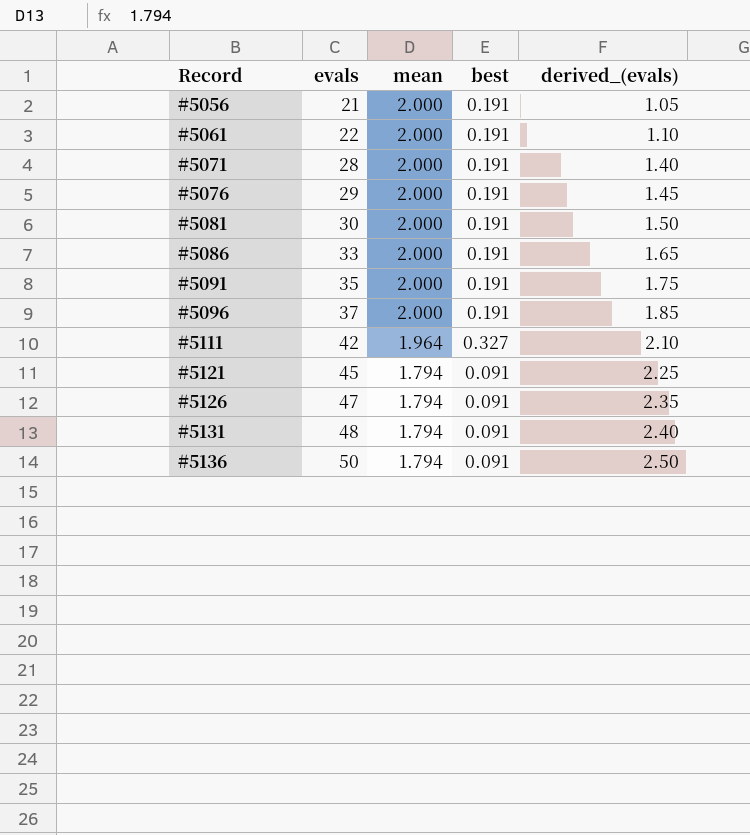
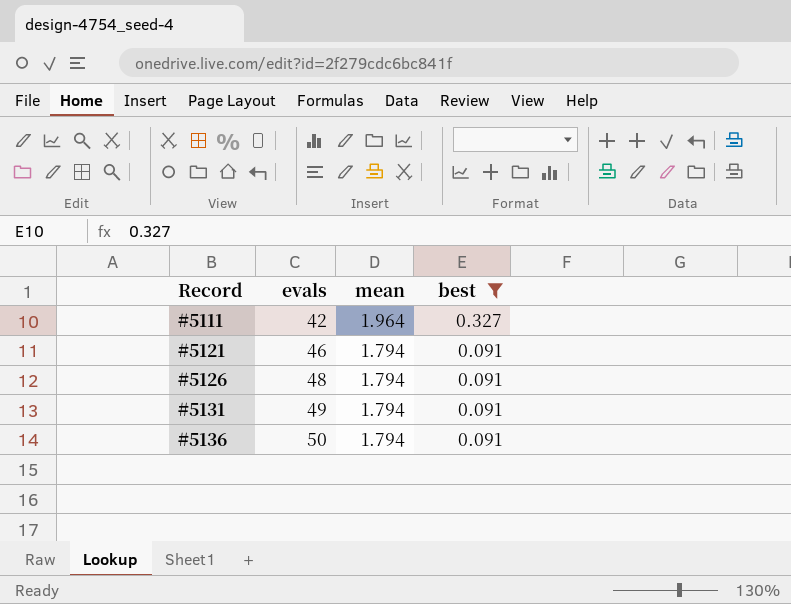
filter: none -> best != 0.191
column derived_(evals) | formula: [evals] * 0.05 -> none
#5121 | evals: 45 -> 46
#5126 | evals: 47 -> 48
#5131 | evals: 48 -> 49

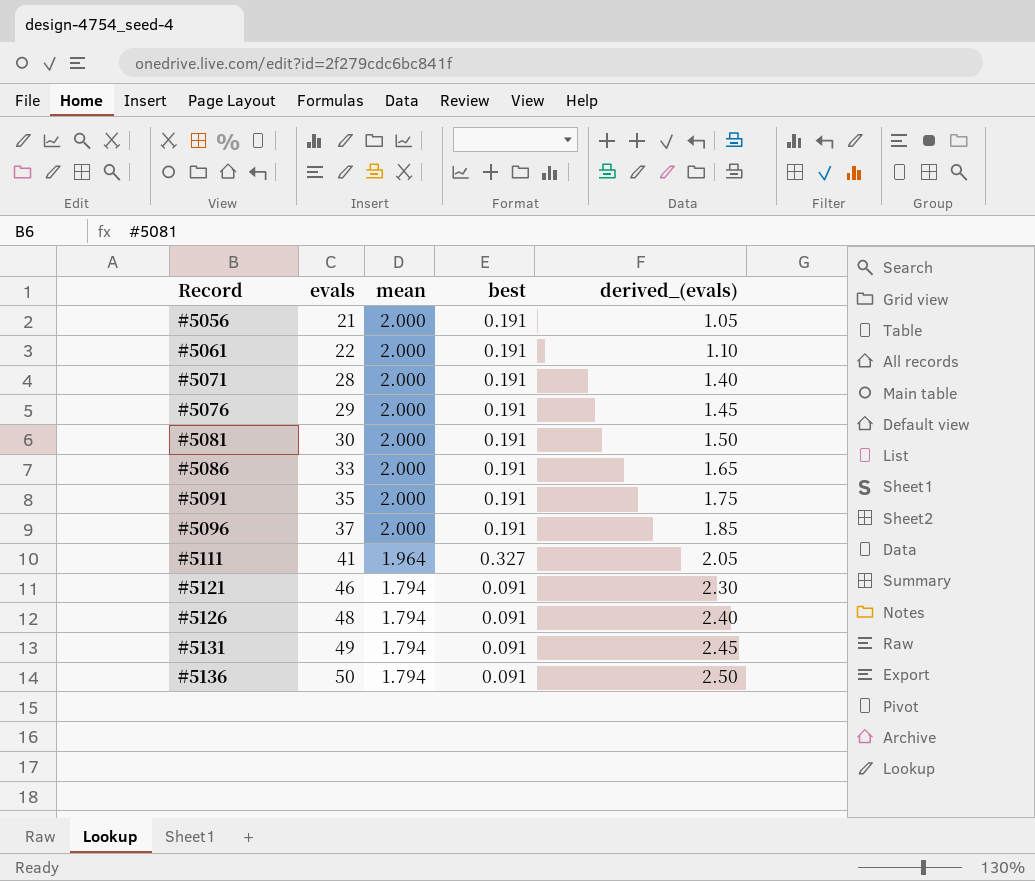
filter: best != 0.191 -> none
column derived_(evals) | formula: none -> [evals] * 0.05
#5111 | evals: 42 -> 41

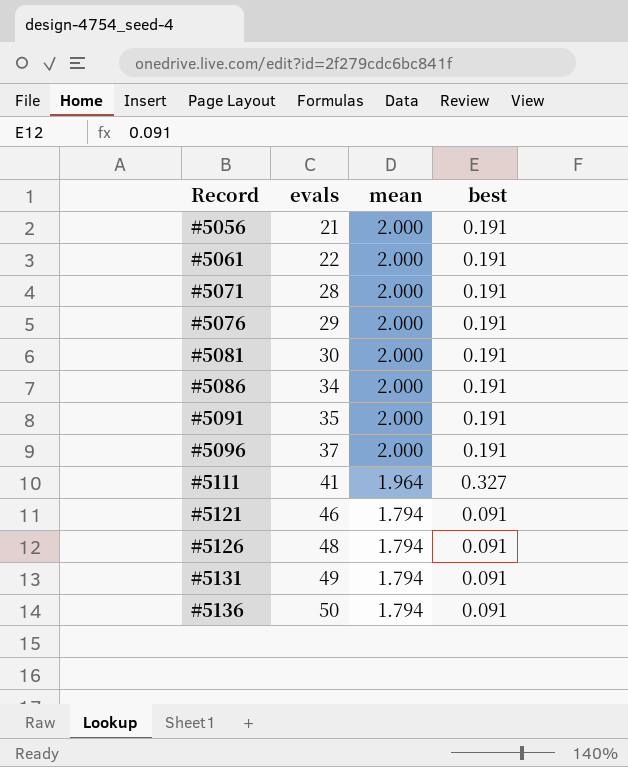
column derived_(evals) | formula: [evals] * 0.05 -> none
#5086 | evals: 33 -> 34

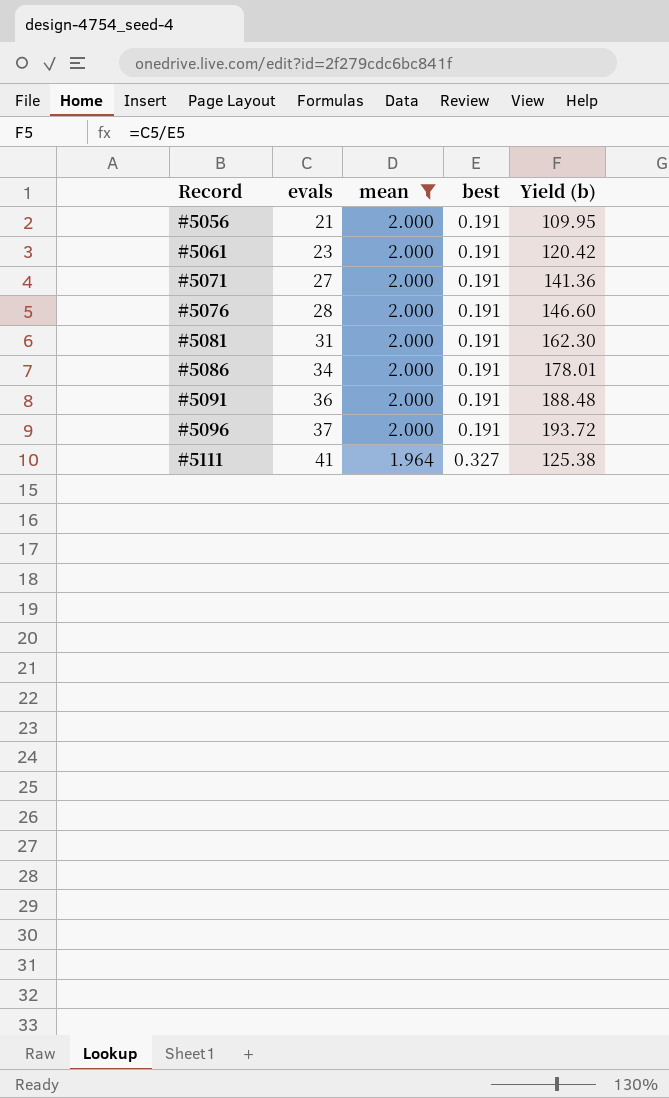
filter: none -> mean != 1.794
column Yield (b) | formula: none -> [evals] / [best]
#5061 | evals: 22 -> 23
#5071 | evals: 28 -> 27
#5076 | evals: 29 -> 28
#5081 | evals: 30 -> 31
#5091 | evals: 35 -> 36

